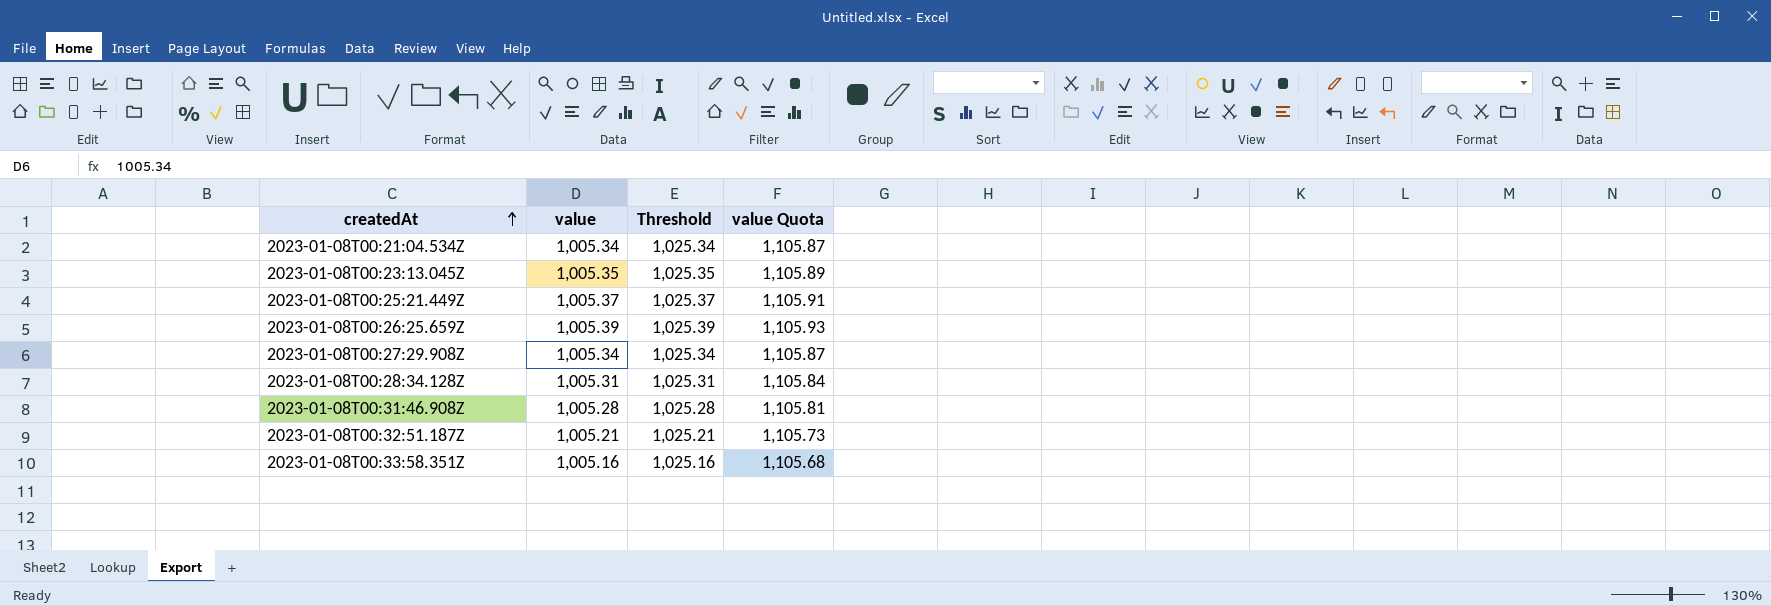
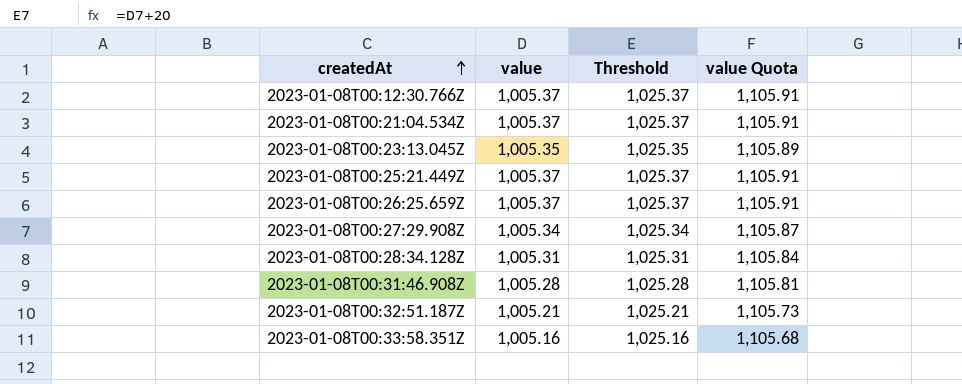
row 2023-01-08T00:12:30.766Z: none -> 1,005.37 | 1,025.37 | 1,105.91
2023-01-08T00:21:04.534Z | value: 1,005.34 -> 1,005.37
2023-01-08T00:21:04.534Z | Threshold: 1,025.34 -> 1,025.37
2023-01-08T00:21:04.534Z | value Quota: 1,105.87 -> 1,105.91
2023-01-08T00:26:25.659Z | value: 1,005.39 -> 1,005.37
2023-01-08T00:26:25.659Z | Threshold: 1,025.39 -> 1,025.37
2023-01-08T00:26:25.659Z | value Quota: 1,105.93 -> 1,105.91

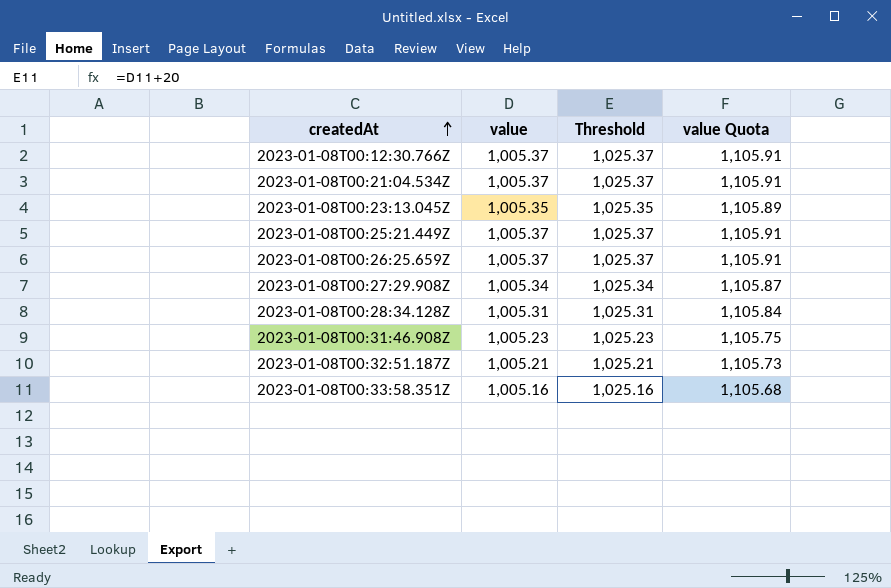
2023-01-08T00:31:46.908Z | value: 1,005.28 -> 1,005.23
2023-01-08T00:31:46.908Z | Threshold: 1,025.28 -> 1,025.23
2023-01-08T00:31:46.908Z | value Quota: 1,105.81 -> 1,105.75

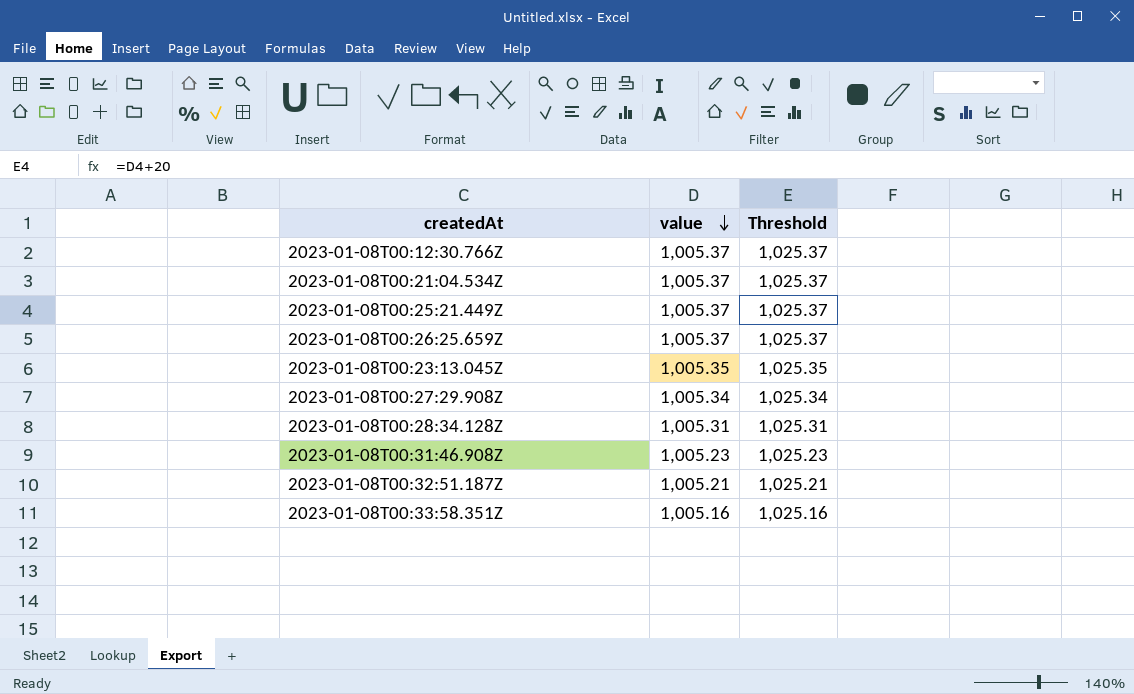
row order: createdAt ascending -> value descending
column value Quota | formula: [value] * 1.1 -> none

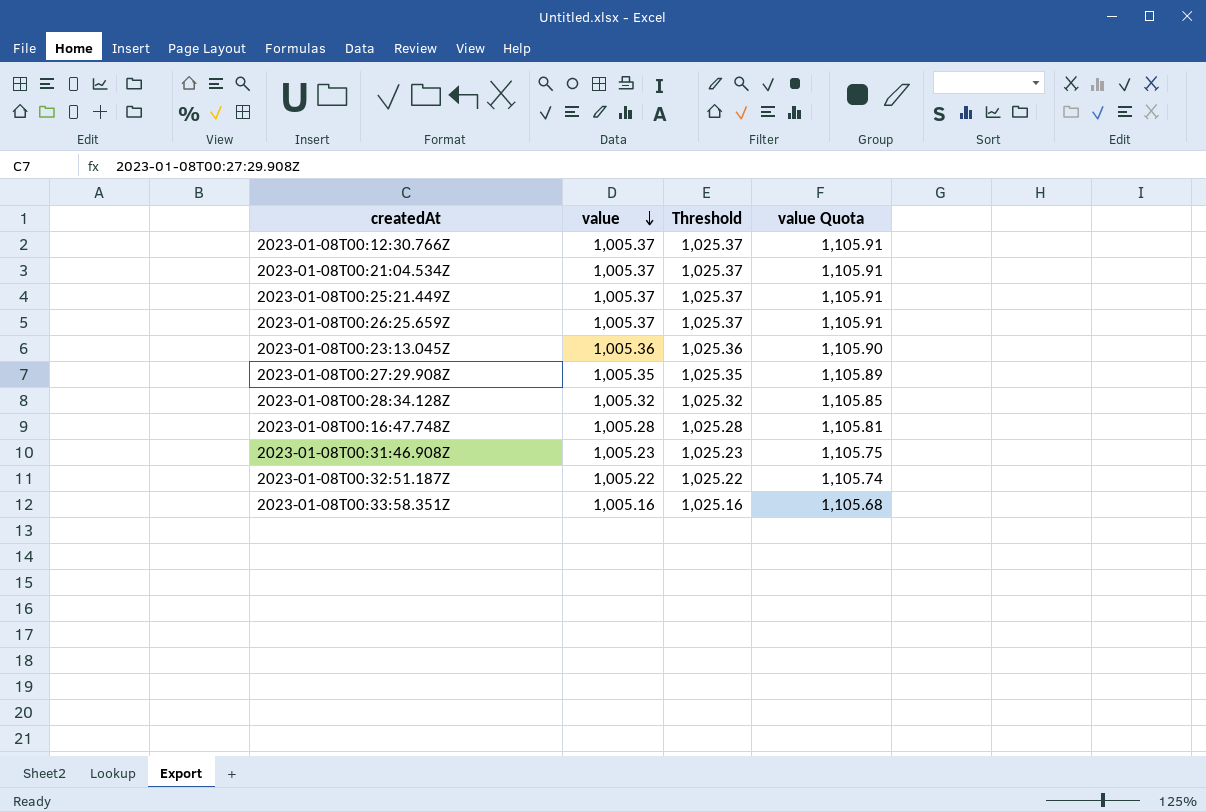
column value Quota | formula: none -> [value] * 1.1
2023-01-08T00:23:13.045Z | value: 1,005.35 -> 1,005.36
2023-01-08T00:23:13.045Z | Threshold: 1,025.35 -> 1,025.36
2023-01-08T00:27:29.908Z | value: 1,005.34 -> 1,005.35
2023-01-08T00:27:29.908Z | Threshold: 1,025.34 -> 1,025.35
2023-01-08T00:28:34.128Z | value: 1,005.31 -> 1,005.32
2023-01-08T00:28:34.128Z | Threshold: 1,025.31 -> 1,025.32
row 2023-01-08T00:16:47.748Z: none -> 1,005.28 | 1,025.28 | 1,105.81
2023-01-08T00:32:51.187Z | value: 1,005.21 -> 1,005.22
2023-01-08T00:32:51.187Z | Threshold: 1,025.21 -> 1,025.22

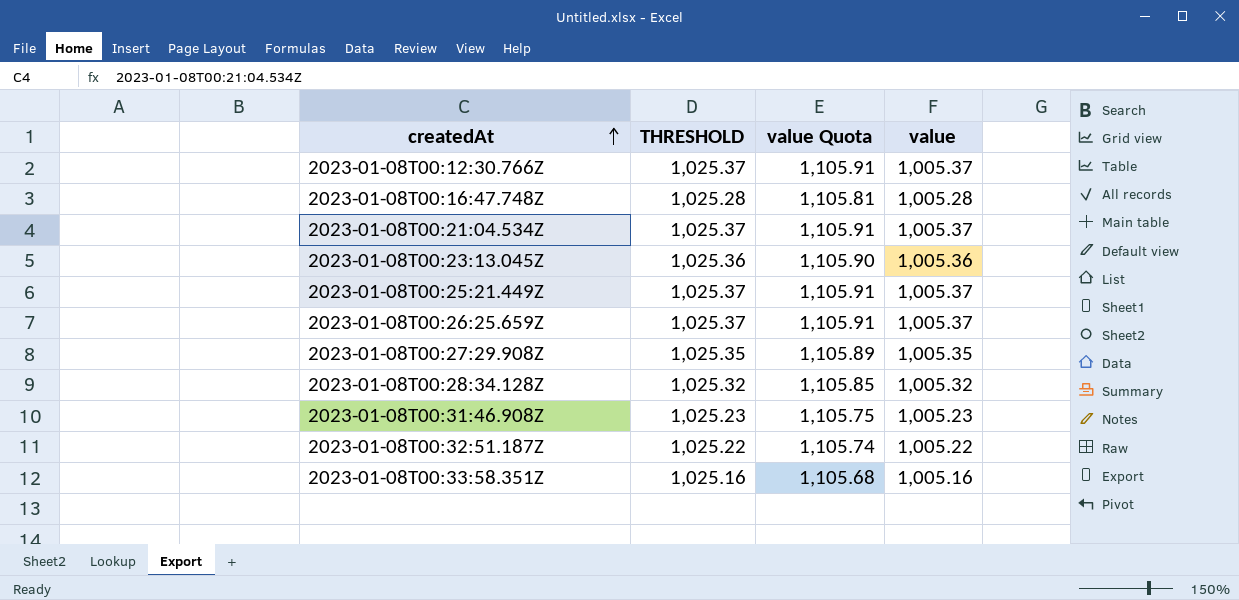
row order: value descending -> createdAt ascending
column name: Threshold -> THRESHOLD
column value | position: 2 -> 4

